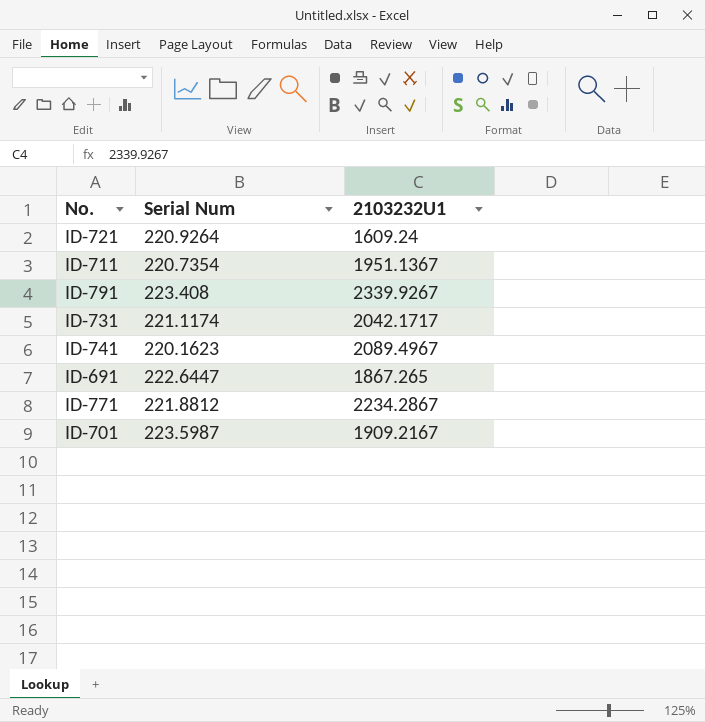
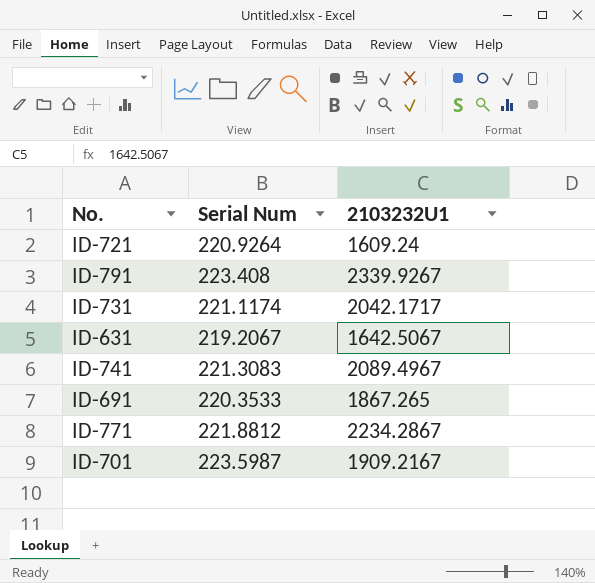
row ID-711: 220.7354 | 1951.1367 -> none
row ID-631: none -> 219.2067 | 1642.5067
ID-741 | Serial Num: 220.1623 -> 221.3083
ID-691 | Serial Num: 222.6447 -> 220.3533

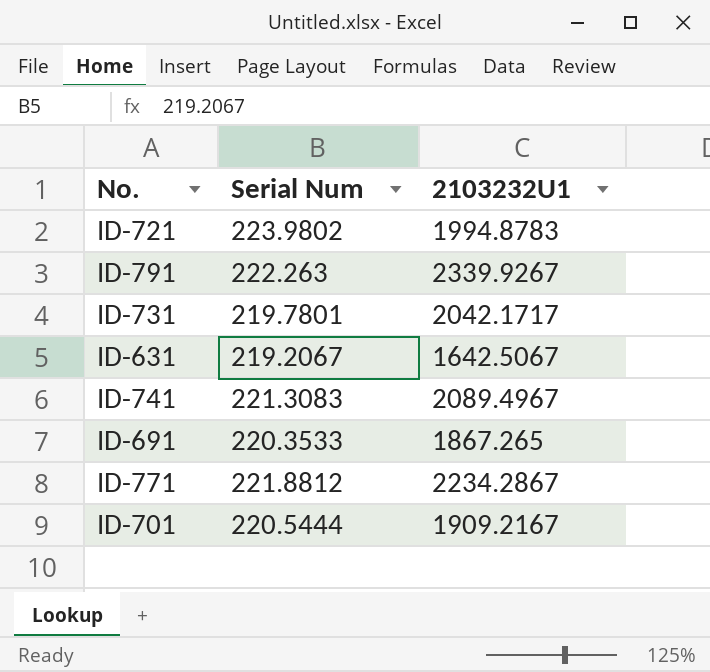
ID-721 | Serial Num: 220.9264 -> 223.9802
ID-721 | 2103232U1: 1609.24 -> 1994.8783
ID-791 | Serial Num: 223.408 -> 222.263
ID-731 | Serial Num: 221.1174 -> 219.7801
ID-701 | Serial Num: 223.5987 -> 220.5444

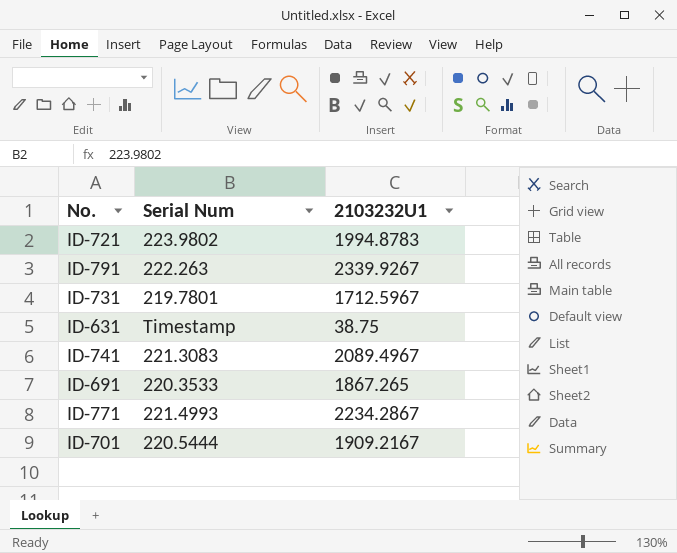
ID-731 | 2103232U1: 2042.1717 -> 1712.5967
ID-631 | Serial Num: 219.2067 -> Timestamp
ID-631 | 2103232U1: 1642.5067 -> 38.75
ID-771 | Serial Num: 221.8812 -> 221.4993

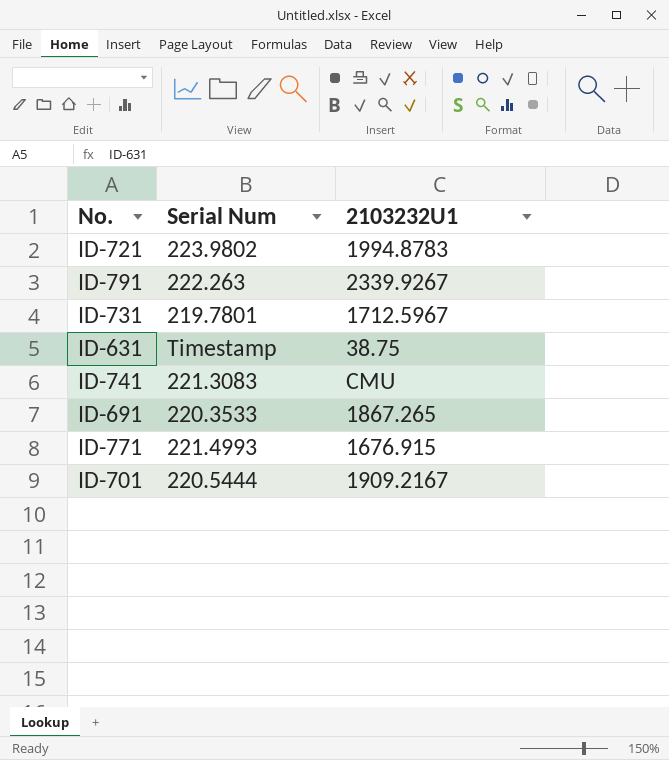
ID-741 | 2103232U1: 2089.4967 -> CMU
ID-771 | 2103232U1: 2234.2867 -> 1676.915

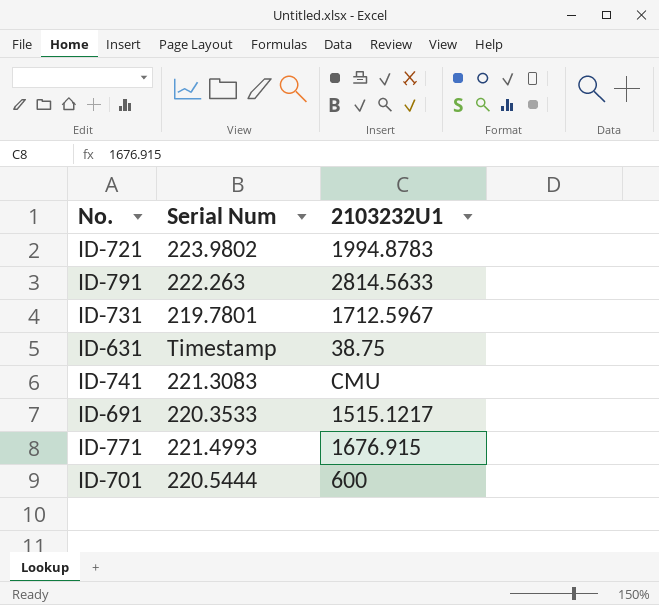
ID-791 | 2103232U1: 2339.9267 -> 2814.5633
ID-691 | 2103232U1: 1867.265 -> 1515.1217
ID-701 | 2103232U1: 1909.2167 -> 600

